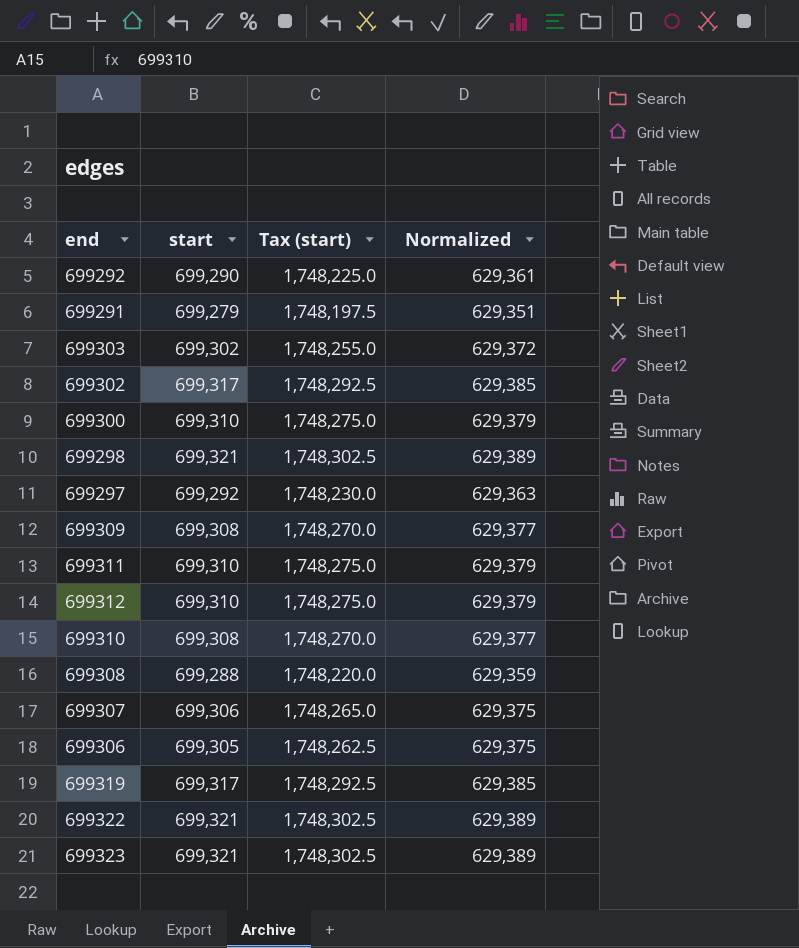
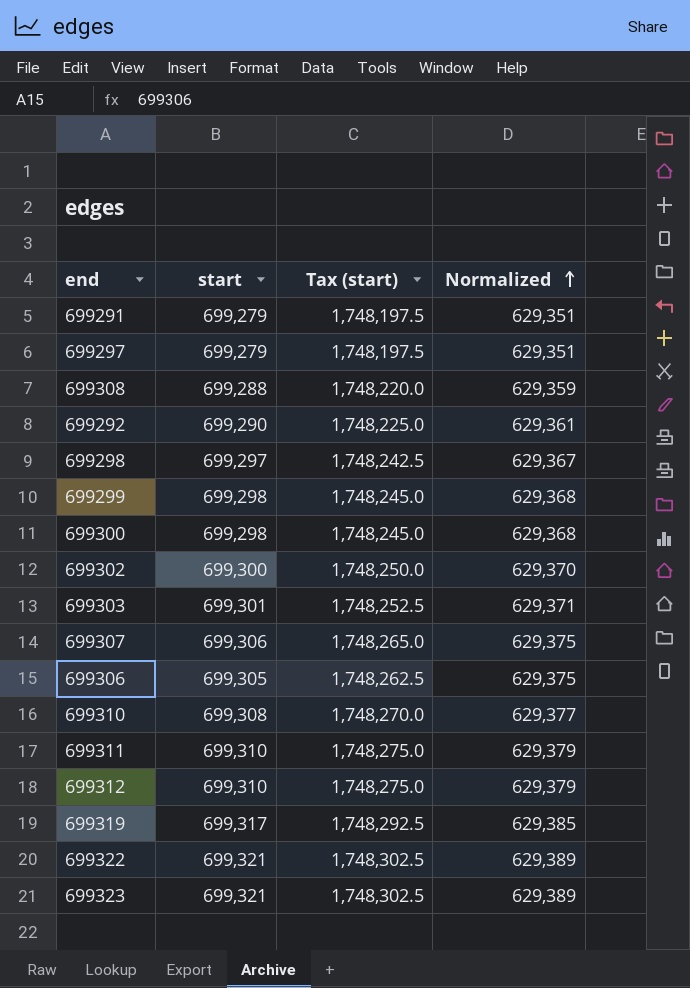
row order: none -> Normalized ascending
row 699309: 699,308 | 1,748,270.0 | 629,377 -> none
699297 | start: 699,292 -> 699,279
699297 | Tax (start): 1,748,230.0 -> 1,748,197.5
699297 | Normalized: 629,363 -> 629,351
699298 | start: 699,321 -> 699,297
699298 | Tax (start): 1,748,302.5 -> 1,748,242.5
699298 | Normalized: 629,389 -> 629,367
row 699299: none -> 699,298 | 1,748,245.0 | 629,368
699300 | start: 699,310 -> 699,298
699300 | Tax (start): 1,748,275.0 -> 1,748,245.0
699300 | Normalized: 629,379 -> 629,368
699302 | start: 699,317 -> 699,300
699302 | Tax (start): 1,748,292.5 -> 1,748,250.0
699302 | Normalized: 629,385 -> 629,370
699303 | start: 699,302 -> 699,301
699303 | Tax (start): 1,748,255.0 -> 1,748,252.5
699303 | Normalized: 629,372 -> 629,371

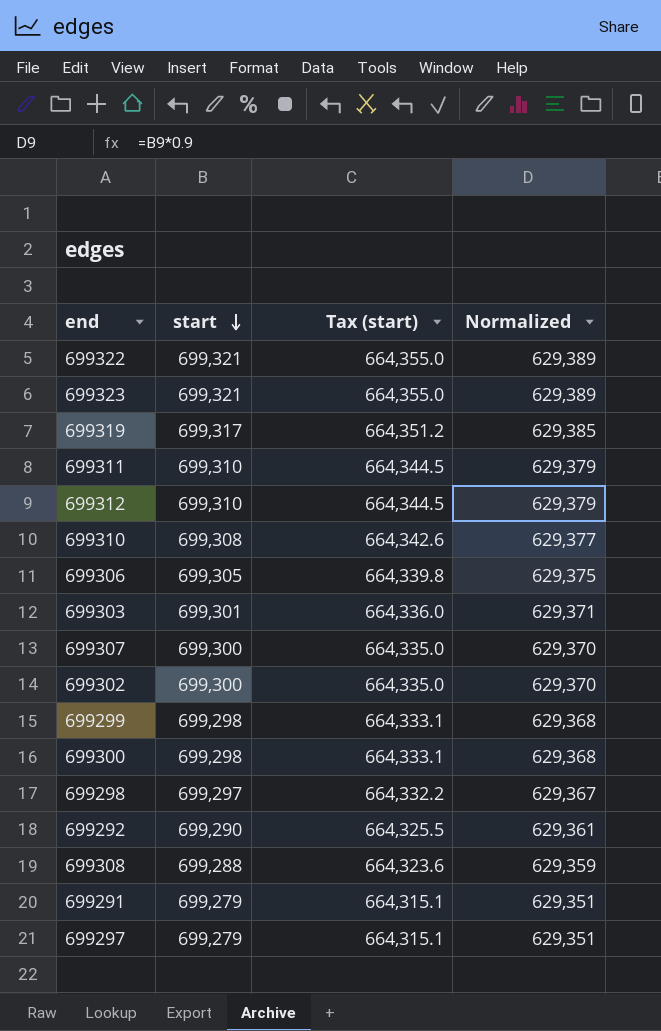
row order: Normalized ascending -> start descending
column Tax (start) | formula: [start] * 2.5 -> [start] * 0.95
699307 | start: 699,306 -> 699,300
699307 | Normalized: 629,375 -> 629,370

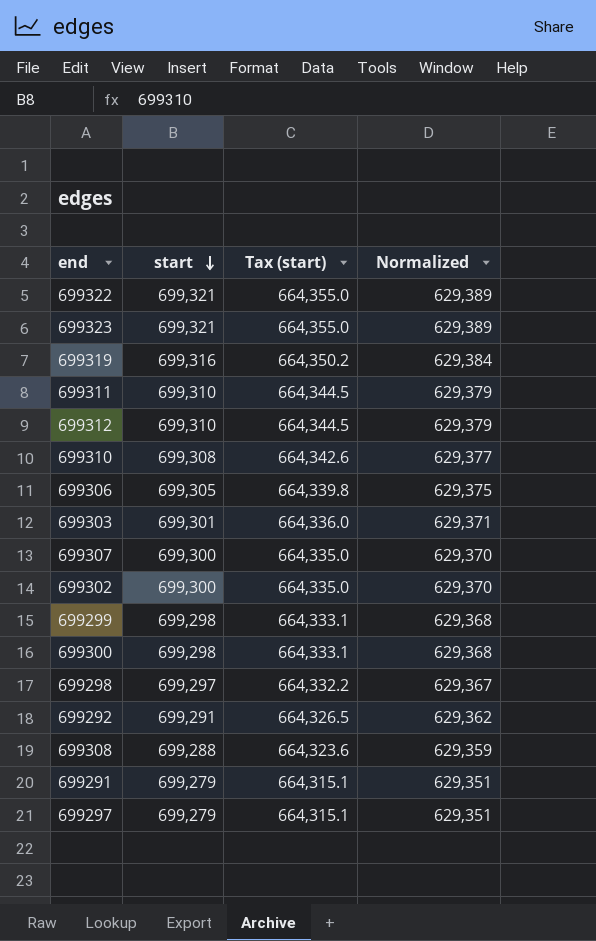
699319 | start: 699,317 -> 699,316
699319 | Tax (start): 664,351.2 -> 664,350.2
699319 | Normalized: 629,385 -> 629,384
699292 | start: 699,290 -> 699,291
699292 | Tax (start): 664,325.5 -> 664,326.5
699292 | Normalized: 629,361 -> 629,362

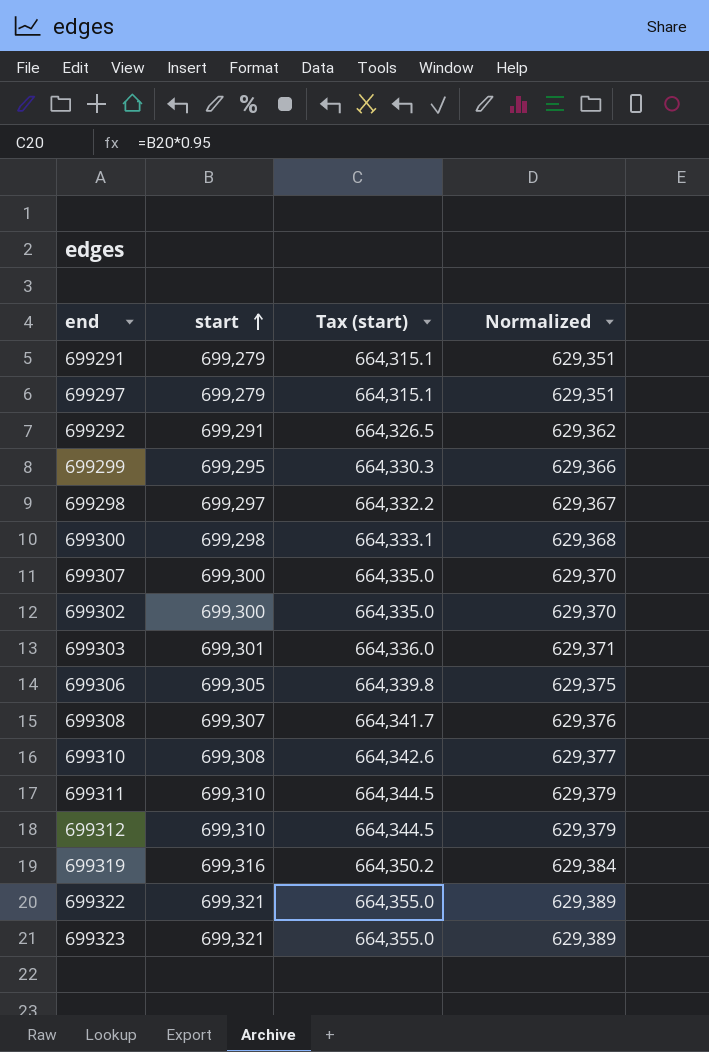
row order: start descending -> start ascending
699299 | start: 699,298 -> 699,295
699299 | Tax (start): 664,333.1 -> 664,330.3
699299 | Normalized: 629,368 -> 629,366
699308 | start: 699,288 -> 699,307
699308 | Tax (start): 664,323.6 -> 664,341.7
699308 | Normalized: 629,359 -> 629,376

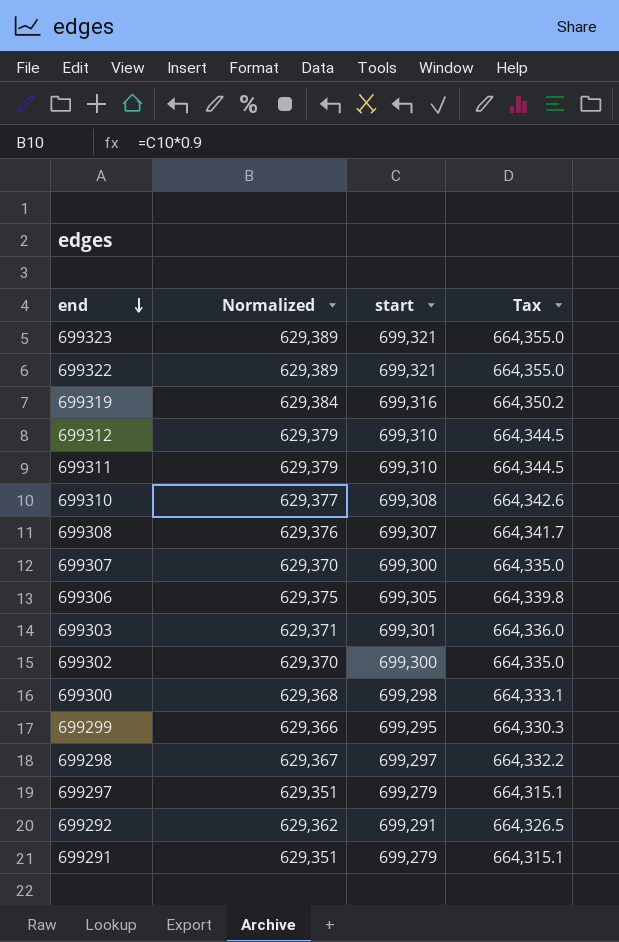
row order: start ascending -> end descending
column Normalized | position: 4 -> 2
column name: Tax (start) -> Tax

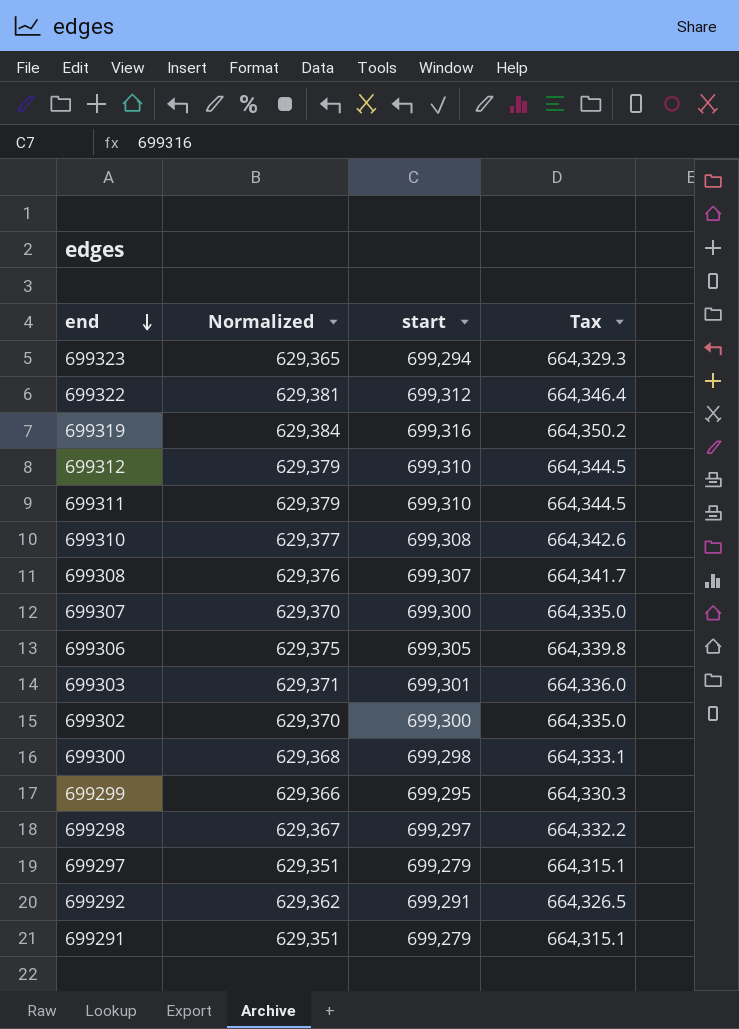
699323 | Normalized: 629,389 -> 629,365
699323 | start: 699,321 -> 699,294
699323 | Tax: 664,355.0 -> 664,329.3
699322 | Normalized: 629,389 -> 629,381
699322 | start: 699,321 -> 699,312
699322 | Tax: 664,355.0 -> 664,346.4

